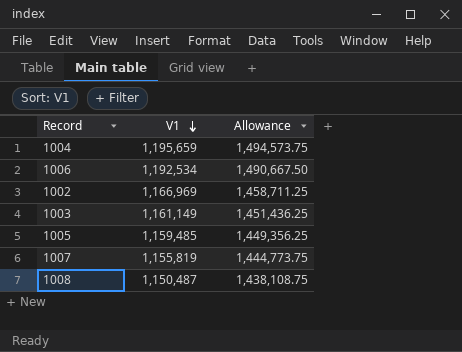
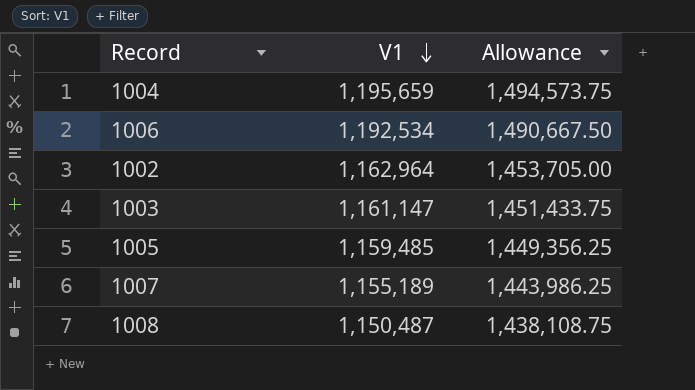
1002 | V1: 1,166,969 -> 1,162,964
1002 | Allowance: 1,458,711.25 -> 1,453,705.00
1003 | V1: 1,161,149 -> 1,161,147
1003 | Allowance: 1,451,436.25 -> 1,451,433.75
1007 | V1: 1,155,819 -> 1,155,189
1007 | Allowance: 1,444,773.75 -> 1,443,986.25

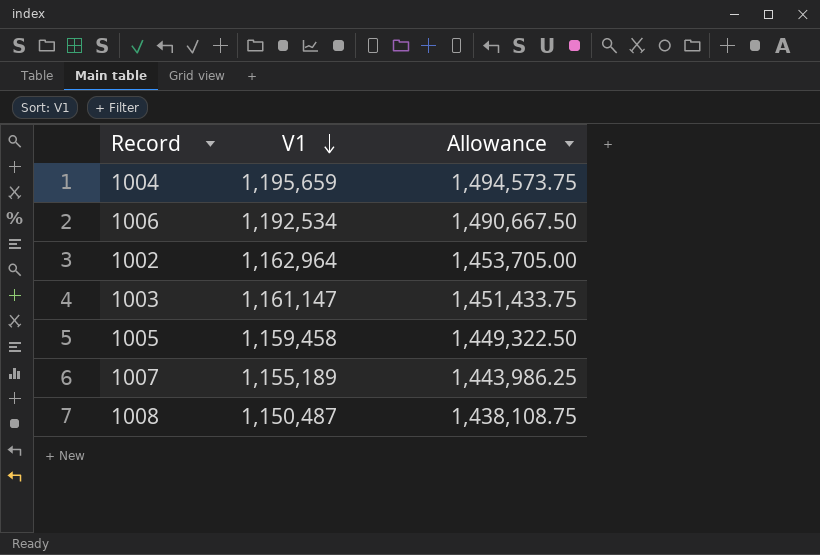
1005 | V1: 1,159,485 -> 1,159,458
1005 | Allowance: 1,449,356.25 -> 1,449,322.50

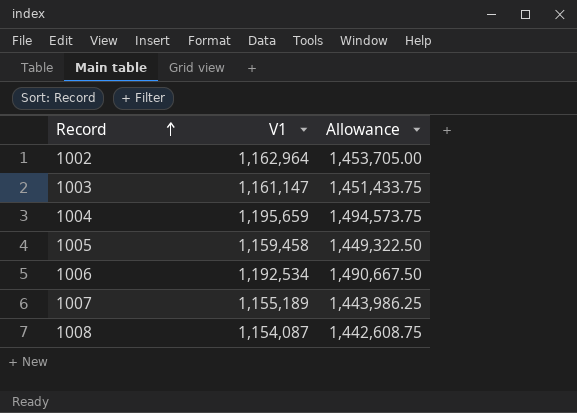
row order: V1 descending -> Record ascending
1008 | V1: 1,150,487 -> 1,154,087
1008 | Allowance: 1,438,108.75 -> 1,442,608.75

